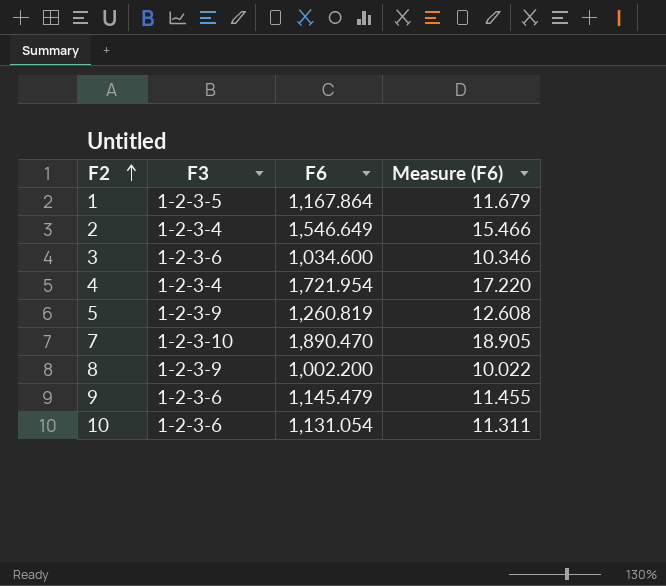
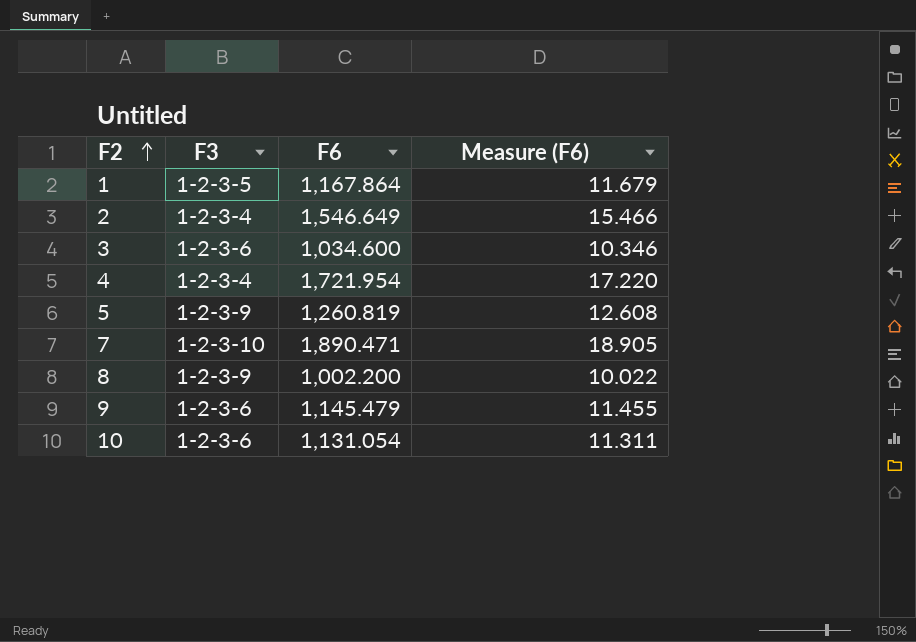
7 | F6: 1,890.470 -> 1,890.471

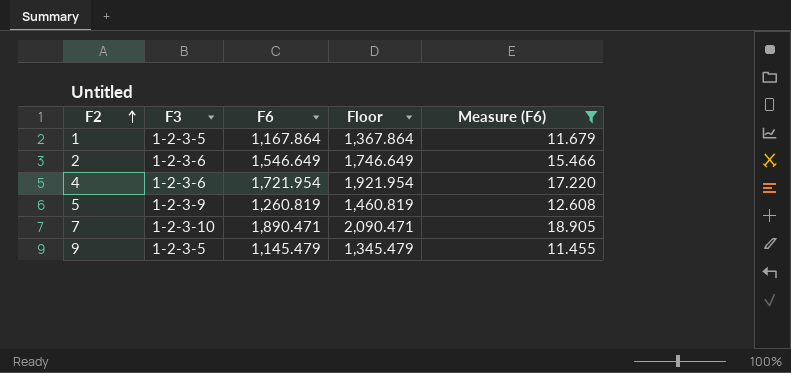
filter: none -> Measure (F6) >= 11.455
column Floor | formula: none -> [F6] + 200
2 | F3: 1-2-3-4 -> 1-2-3-6
4 | F3: 1-2-3-4 -> 1-2-3-6
9 | F3: 1-2-3-6 -> 1-2-3-5

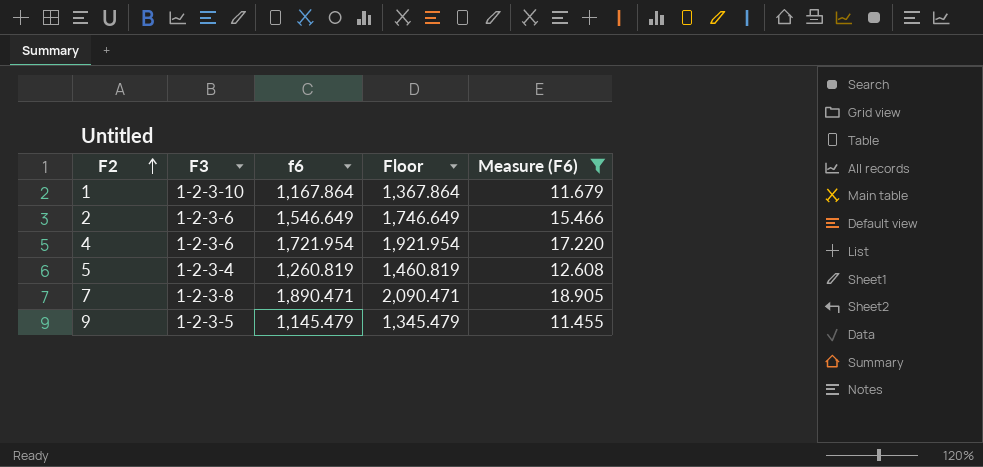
column name: F6 -> f6
1 | F3: 1-2-3-5 -> 1-2-3-10
5 | F3: 1-2-3-9 -> 1-2-3-4
7 | F3: 1-2-3-10 -> 1-2-3-8

